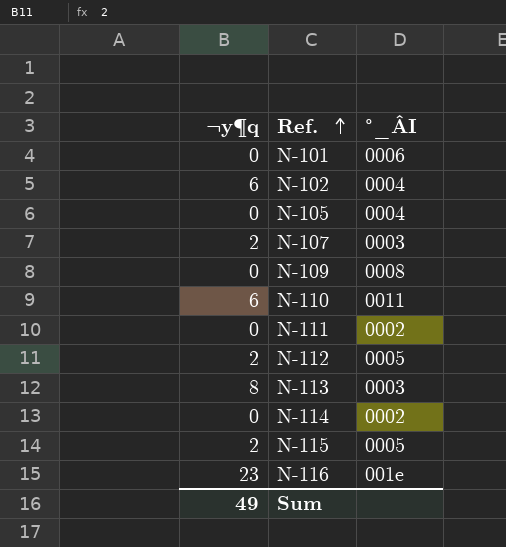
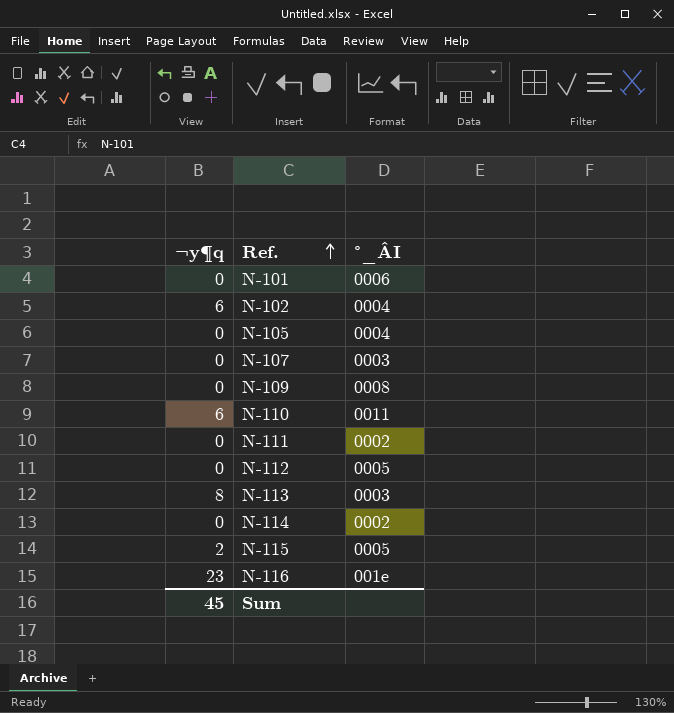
N-107 | ¬y¶q: 2 -> 0
N-112 | ¬y¶q: 2 -> 0
Sum | ¬y¶q: 49 -> 45

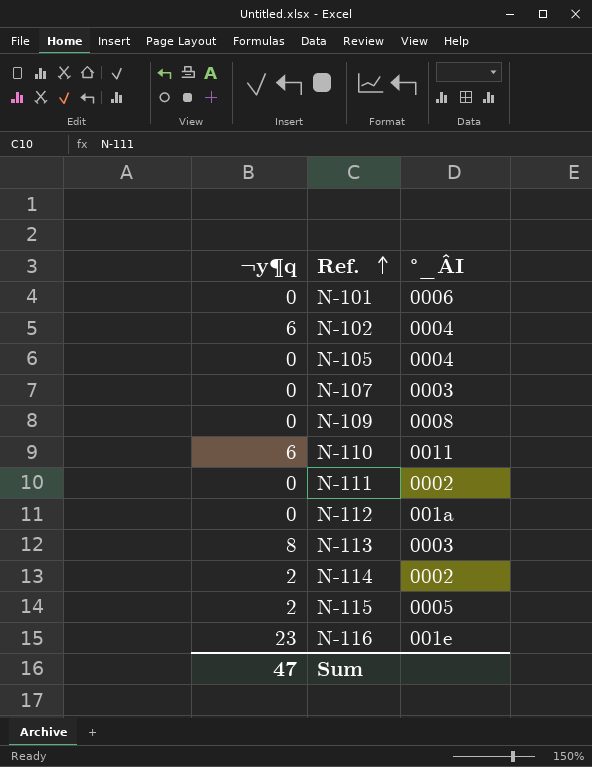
N-112 | °_ÂI: 0005 -> 001a
N-114 | ¬y¶q: 0 -> 2
Sum | ¬y¶q: 45 -> 47

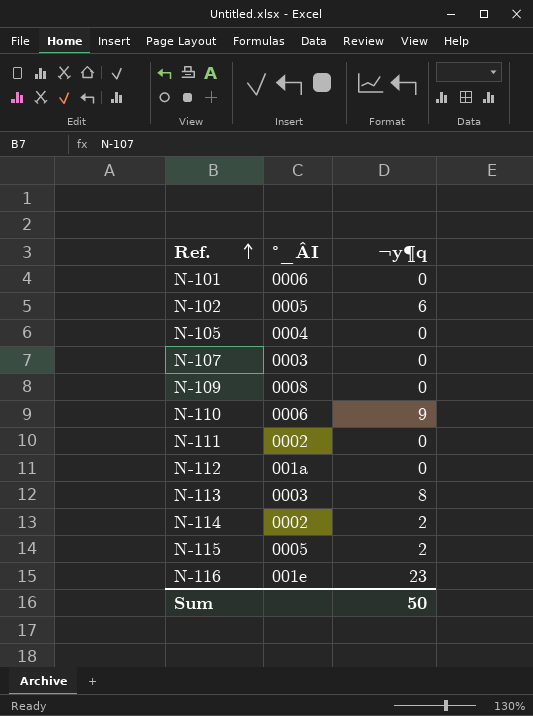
column ¬y¶q | position: 1 -> 3
N-102 | °_ÂI: 0004 -> 0005
N-110 | °_ÂI: 0011 -> 0006
N-110 | ¬y¶q: 6 -> 9
Sum | ¬y¶q: 47 -> 50

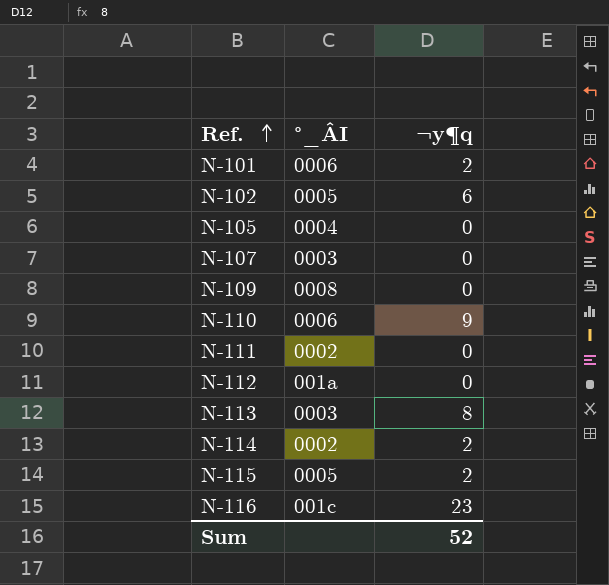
N-101 | ¬y¶q: 0 -> 2
N-116 | °_ÂI: 001e -> 001c
Sum | ¬y¶q: 50 -> 52

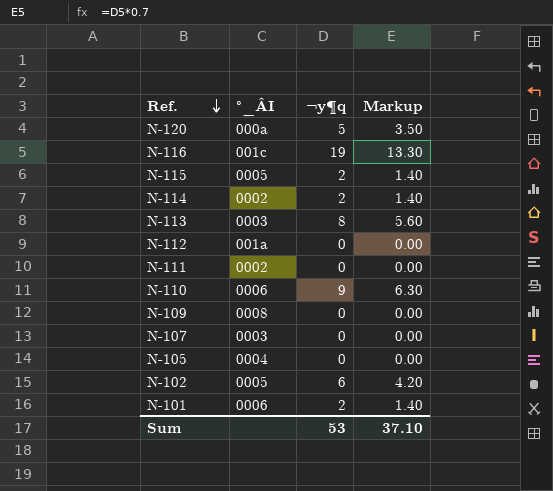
row order: Ref. ascending -> Ref. descending
column Markup | formula: none -> [¬y¶q] * 0.7
row N-120: none -> 000a | 5 | 3.50
N-116 | ¬y¶q: 23 -> 19
Sum | ¬y¶q: 52 -> 53

